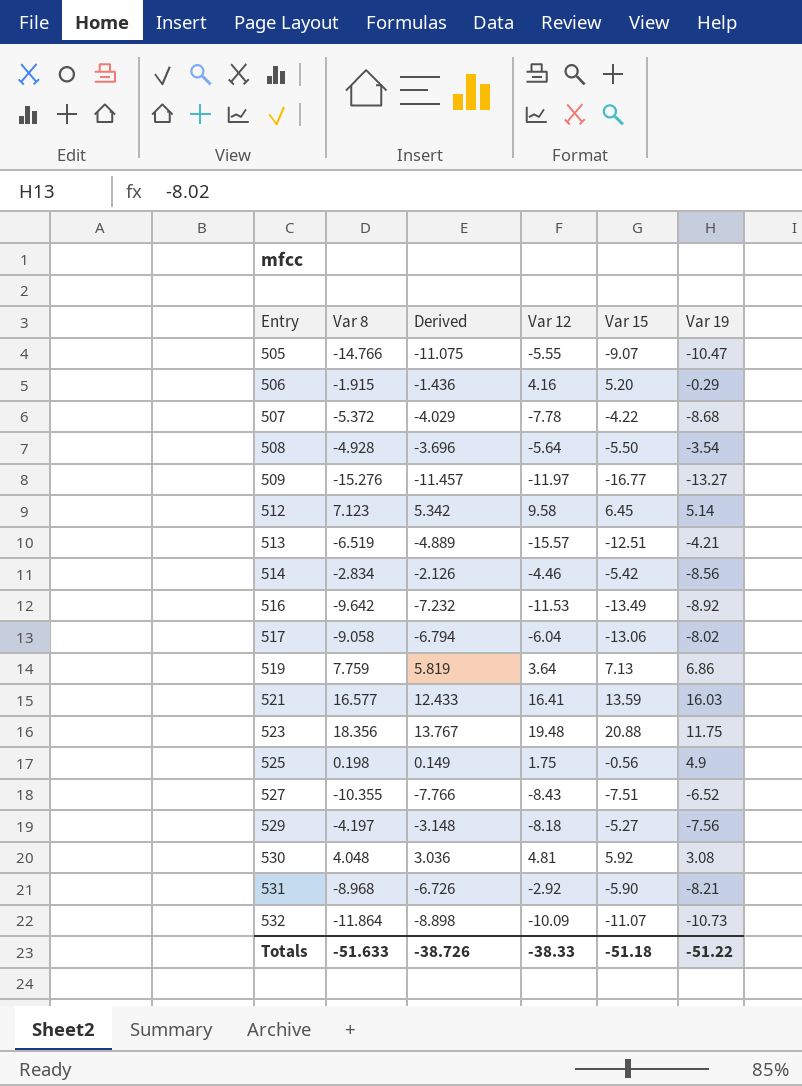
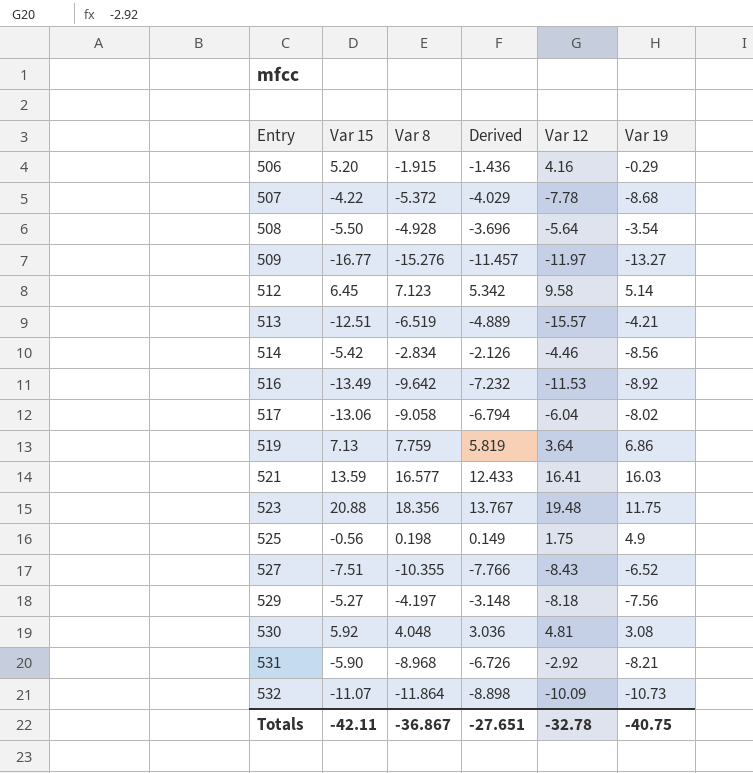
column Var 15 | position: 5 -> 2
row 505: -14.766 | -11.075 | -5.55 | -9.07 | -10.47 -> none
Totals | Var 15: -51.18 -> -42.11
Totals | Var 8: -51.633 -> -36.867
Totals | Derived: -38.726 -> -27.651
Totals | Var 12: -38.33 -> -32.78
Totals | Var 19: -51.22 -> -40.75

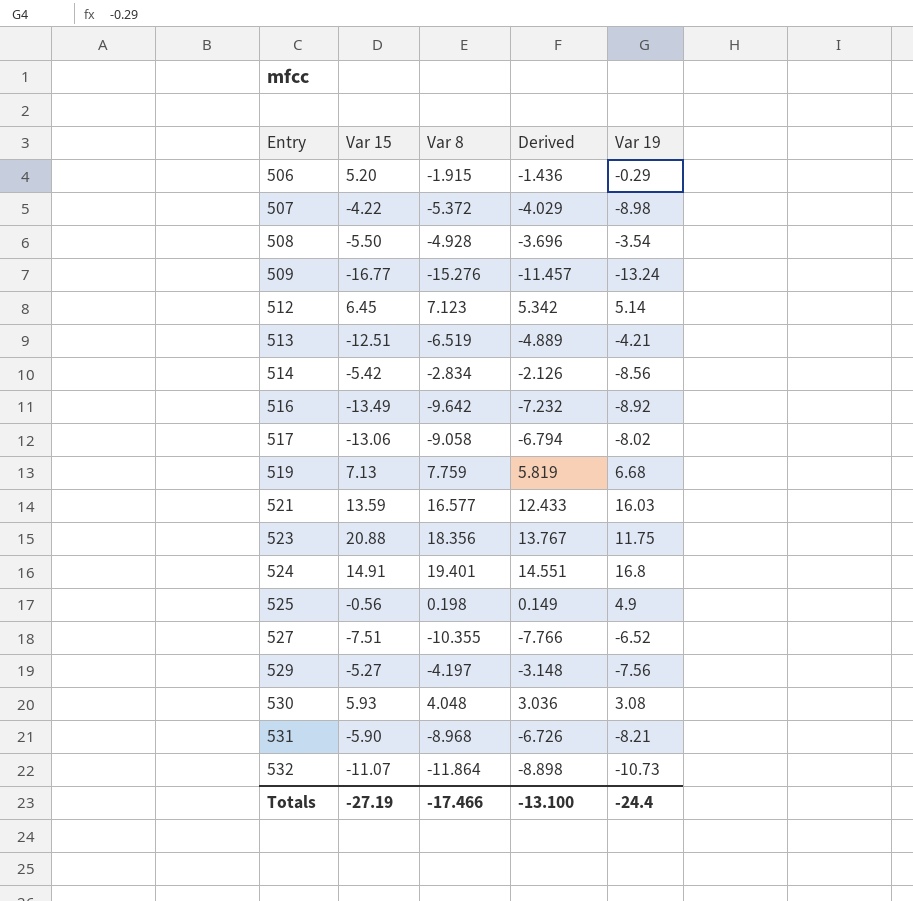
column Var 12 | position: 5 -> none
507 | Var 19: -8.68 -> -8.98
509 | Var 19: -13.27 -> -13.24
519 | Var 19: 6.86 -> 6.68
row 524: none -> 14.91 | 19.401 | 14.551 | 16.8
530 | Var 15: 5.92 -> 5.93
Totals | Var 15: -42.11 -> -27.19
Totals | Var 8: -36.867 -> -17.466
Totals | Derived: -27.651 -> -13.100
Totals | Var 19: -40.75 -> -24.4

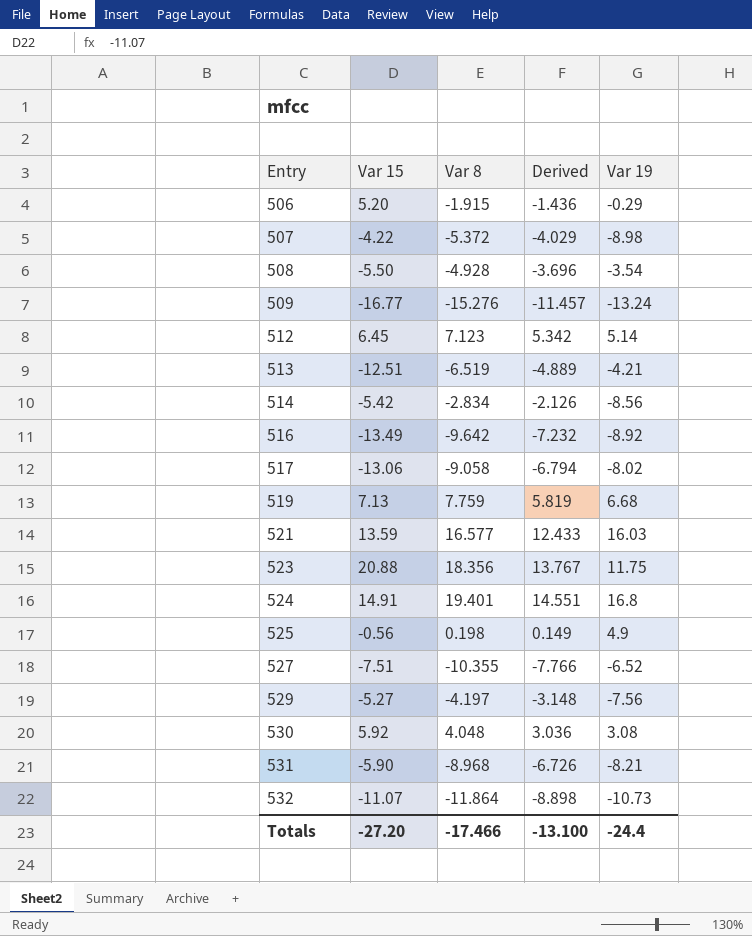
530 | Var 15: 5.93 -> 5.92
Totals | Var 15: -27.19 -> -27.20

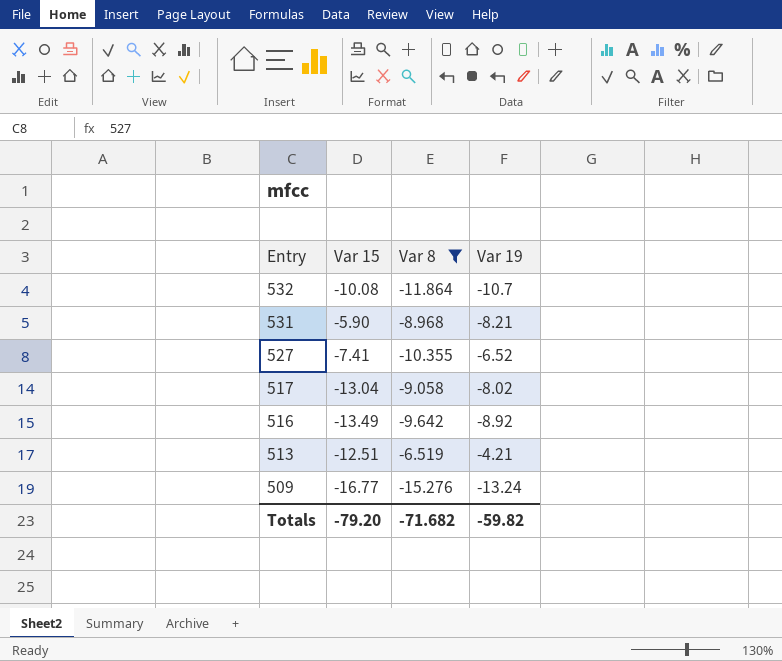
filter: none -> Var 8 <= -6.519
row order: Entry ascending -> Entry descending
column Derived | formula: [Var 8] * 0.75 -> none
532 | Var 15: -11.07 -> -10.08
532 | Var 19: -10.73 -> -10.7
527 | Var 15: -7.51 -> -7.41
517 | Var 15: -13.06 -> -13.04
Totals | Var 15: -27.20 -> -79.20
Totals | Var 8: -17.466 -> -71.682
Totals | Var 19: -24.4 -> -59.82

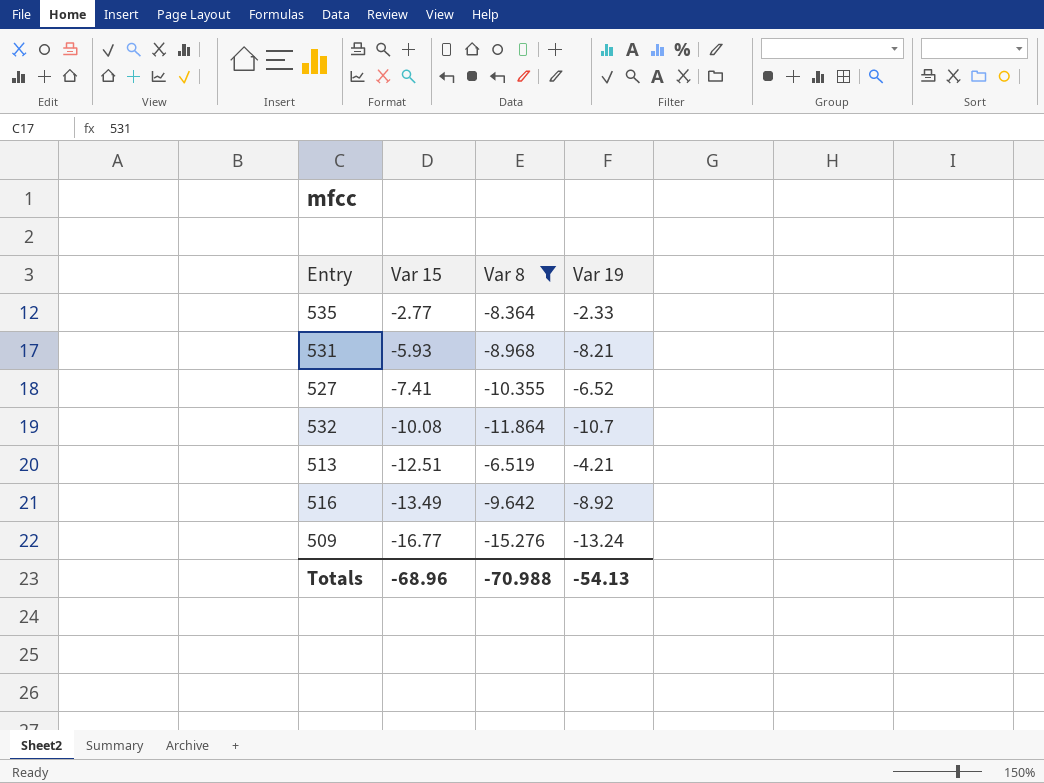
row order: Entry descending -> Var 15 descending
row 517: -13.04 | -9.058 | -8.02 -> none
row 535: none -> -2.77 | -8.364 | -2.33
531 | Var 15: -5.90 -> -5.93
Totals | Var 15: -79.20 -> -68.96
Totals | Var 8: -71.682 -> -70.988
Totals | Var 19: -59.82 -> -54.13

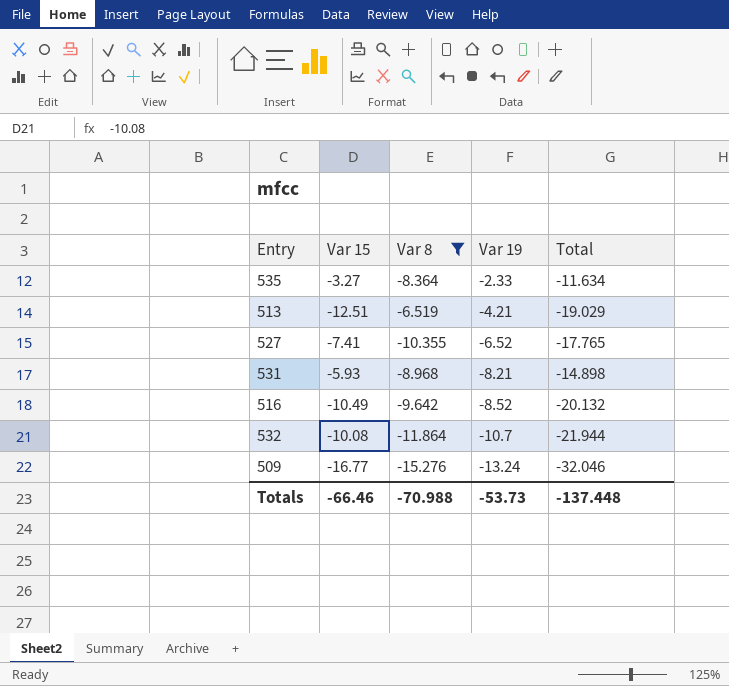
row order: Var 15 descending -> Var 19 descending
column Total | formula: none -> [Var 15] + [Var 8]
535 | Var 15: -2.77 -> -3.27
516 | Var 15: -13.49 -> -10.49
516 | Var 19: -8.92 -> -8.52
Totals | Var 15: -68.96 -> -66.46
Totals | Var 19: -54.13 -> -53.73

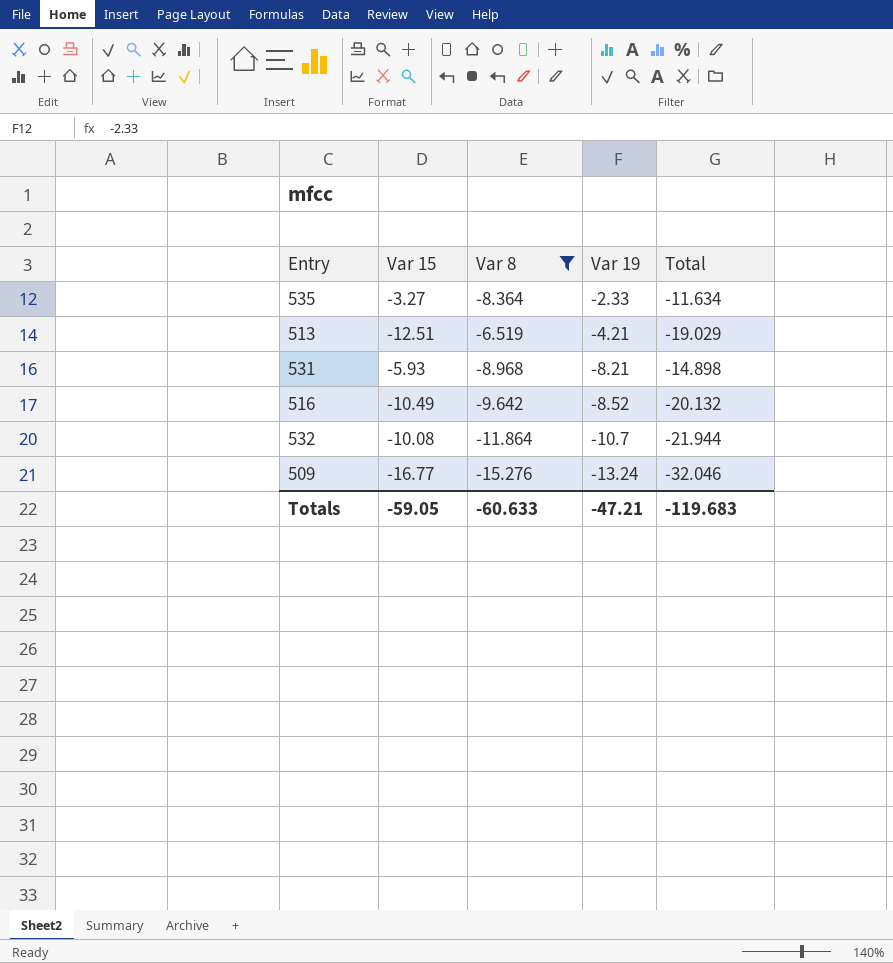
row 527: -7.41 | -10.355 | -6.52 | -17.765 -> none
Totals | Var 15: -66.46 -> -59.05
Totals | Var 8: -70.988 -> -60.633
Totals | Var 19: -53.73 -> -47.21
Totals | Total: -137.448 -> -119.683

